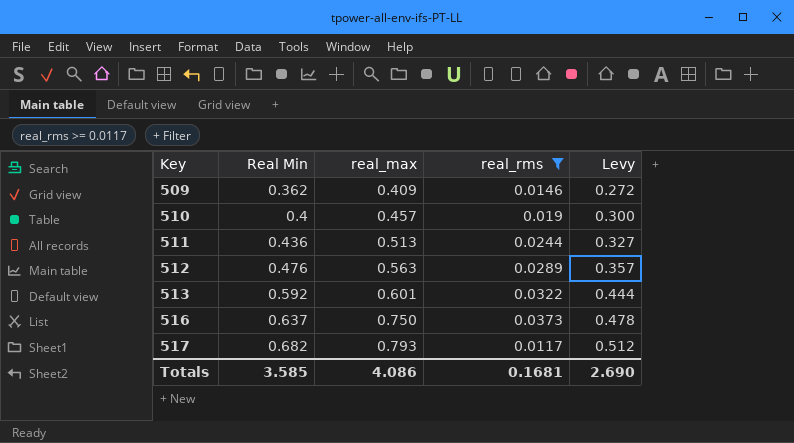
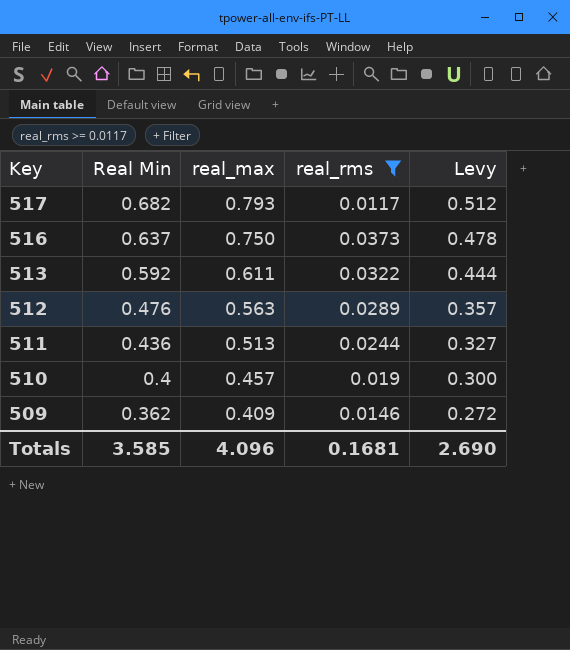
row order: Key ascending -> Key descending
513 | real_max: 0.601 -> 0.611
Totals | real_max: 4.086 -> 4.096

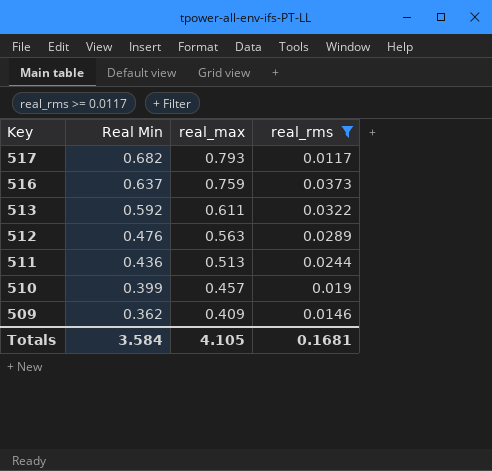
column Levy | formula: [Real Min] * 0.75 -> none
516 | real_max: 0.750 -> 0.759
510 | Real Min: 0.4 -> 0.399
Totals | Real Min: 3.585 -> 3.584
Totals | real_max: 4.096 -> 4.105

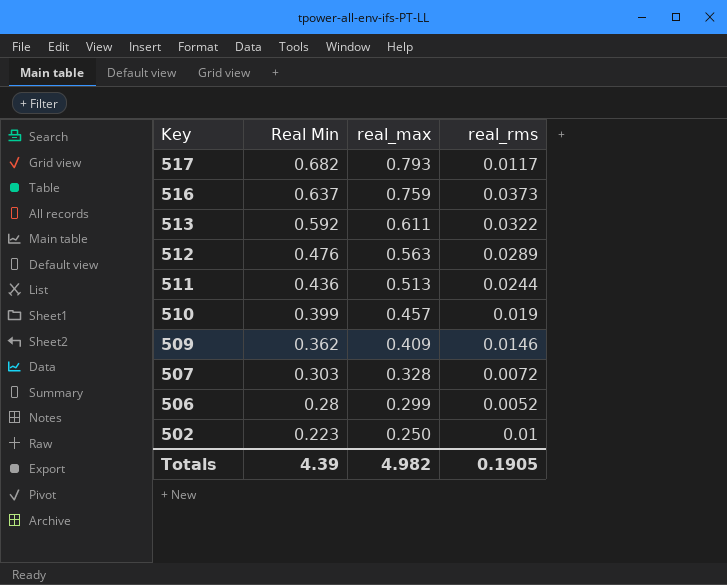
filter: real_rms >= 0.0117 -> none
Totals | Real Min: 3.584 -> 4.39
Totals | real_max: 4.105 -> 4.982
Totals | real_rms: 0.1681 -> 0.1905

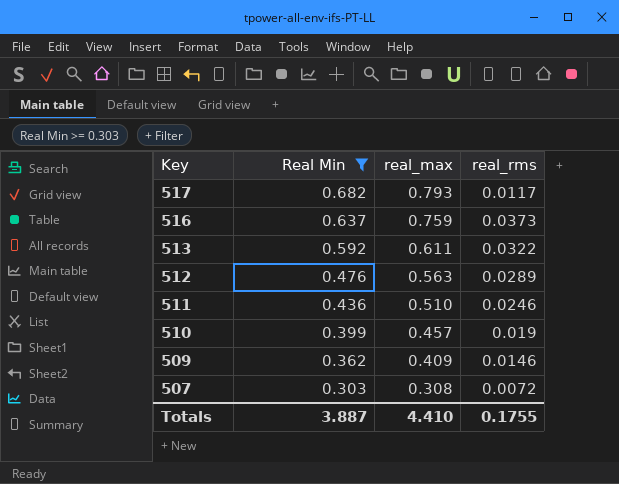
filter: none -> Real Min >= 0.303
511 | real_max: 0.513 -> 0.510
511 | real_rms: 0.0244 -> 0.0246
507 | real_max: 0.328 -> 0.308
Totals | Real Min: 4.39 -> 3.887
Totals | real_max: 4.982 -> 4.410
Totals | real_rms: 0.1905 -> 0.1755

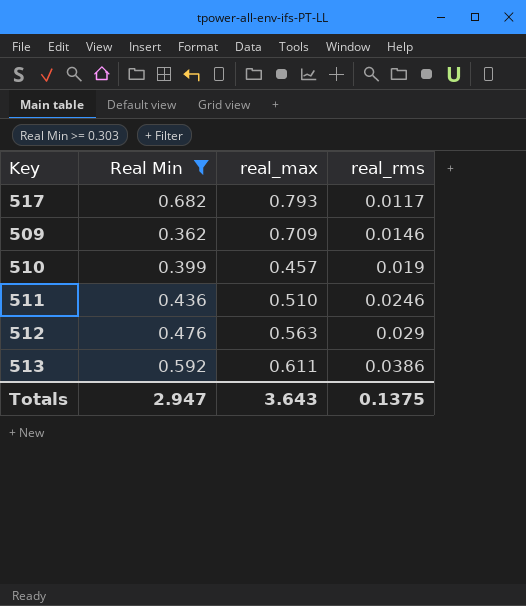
row order: Key descending -> real_rms ascending
row 516: 0.637 | 0.759 | 0.0373 -> none
row 507: 0.303 | 0.308 | 0.0072 -> none
509 | real_max: 0.409 -> 0.709
512 | real_rms: 0.0289 -> 0.029
513 | real_rms: 0.0322 -> 0.0386
Totals | Real Min: 3.887 -> 2.947
Totals | real_max: 4.410 -> 3.643
Totals | real_rms: 0.1755 -> 0.1375

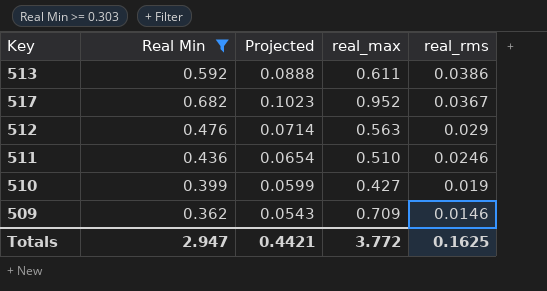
row order: real_rms ascending -> real_rms descending
column Projected | formula: none -> [Real Min] * 0.15
517 | real_max: 0.793 -> 0.952
517 | real_rms: 0.0117 -> 0.0367
510 | real_max: 0.457 -> 0.427
Totals | real_max: 3.643 -> 3.772
Totals | real_rms: 0.1375 -> 0.1625

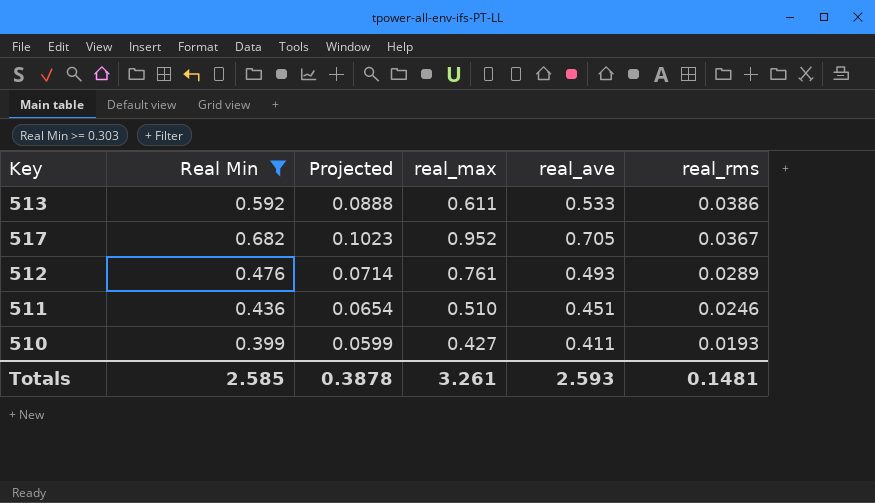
column real_ave | position: none -> 5
row 509: 0.362 | 0.0543 | 0.709 | 0.0146 -> none
512 | real_max: 0.563 -> 0.761
512 | real_rms: 0.029 -> 0.0289
510 | real_rms: 0.019 -> 0.0193
Totals | Real Min: 2.947 -> 2.585
Totals | Projected: 0.4421 -> 0.3878
Totals | real_max: 3.772 -> 3.261
Totals | real_rms: 0.1625 -> 0.1481

